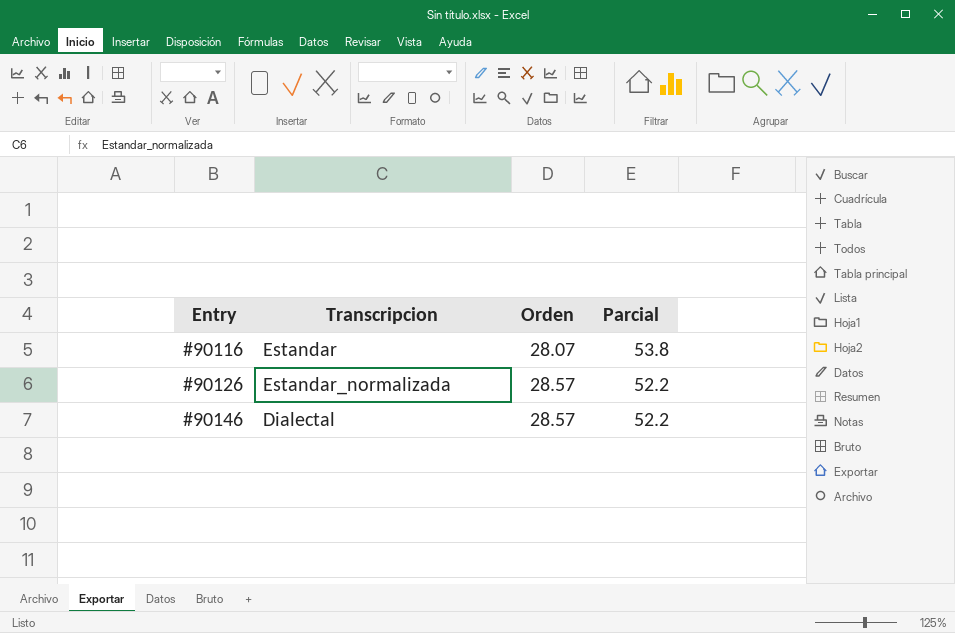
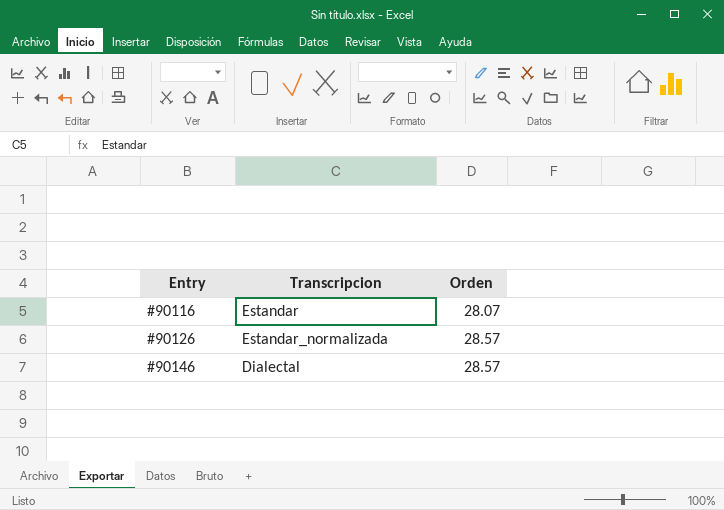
column Parcial | position: 4 -> none

